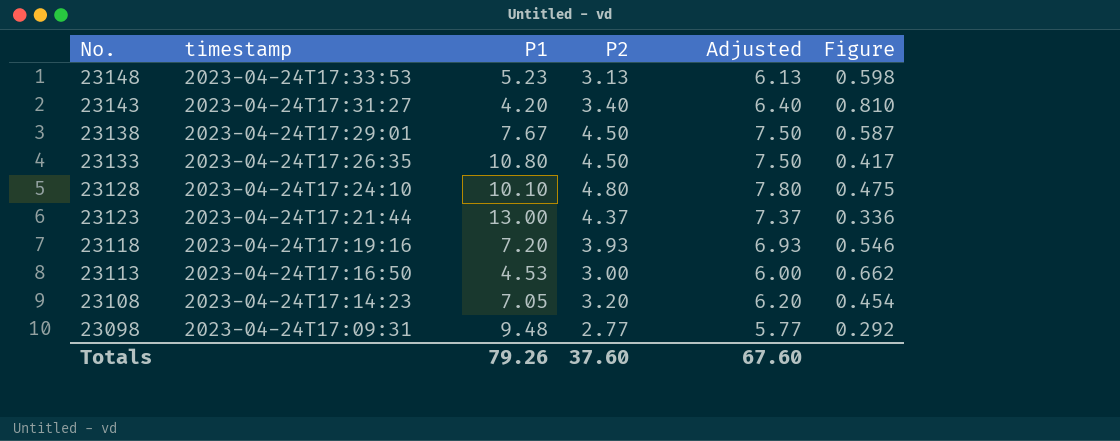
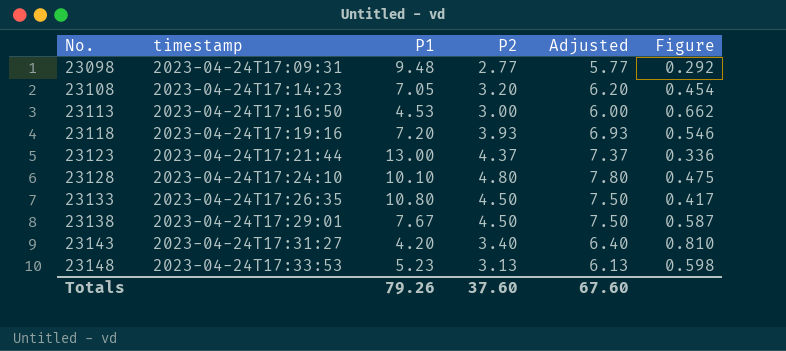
row order: No. descending -> No. ascending

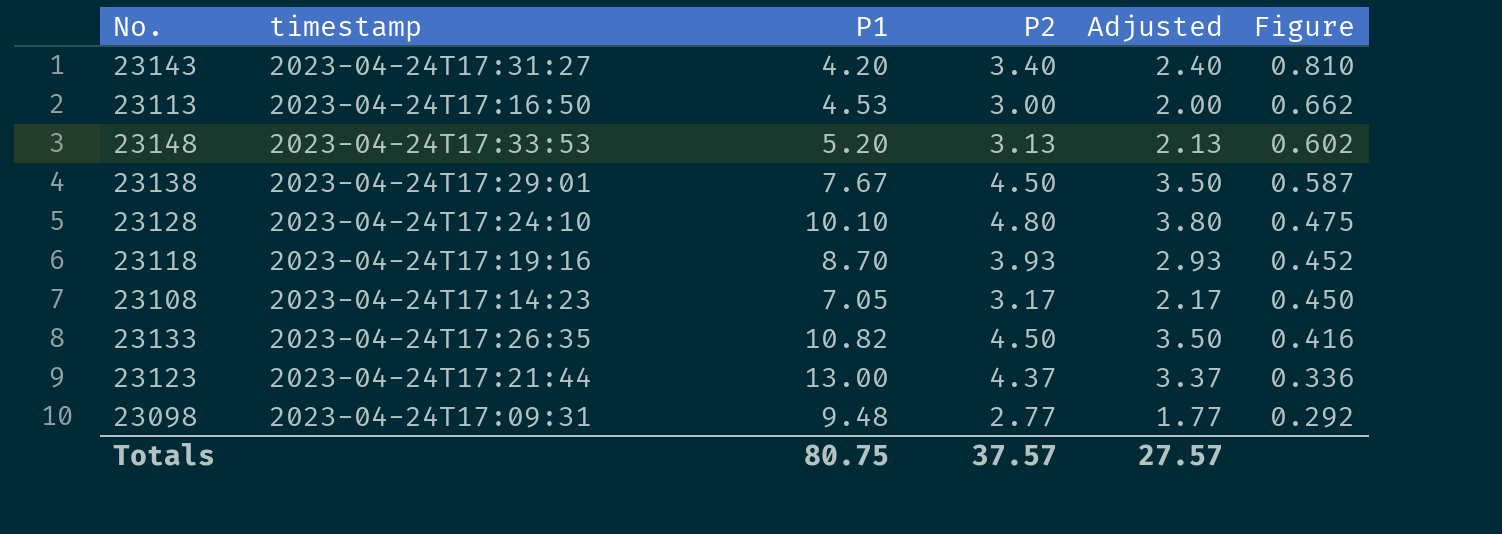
row order: No. ascending -> Figure descending
column Adjusted | formula: [P2] + 3 -> [P2] - 1
23148 | P1: 5.23 -> 5.20
23148 | Figure: 0.598 -> 0.602
23118 | P1: 7.20 -> 8.70
23118 | Figure: 0.546 -> 0.452
23108 | P2: 3.20 -> 3.17
23108 | Figure: 0.454 -> 0.450
23133 | P1: 10.80 -> 10.82
23133 | Figure: 0.417 -> 0.416
Totals | P1: 79.26 -> 80.75
Totals | P2: 37.60 -> 37.57
Totals | Adjusted: 67.60 -> 27.57

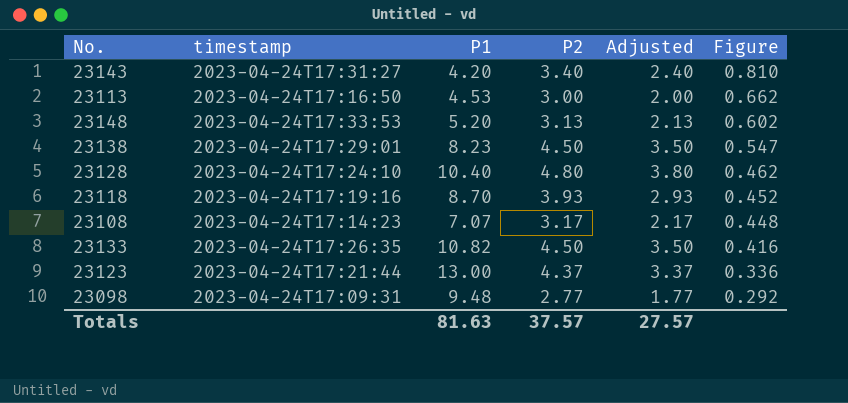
23138 | P1: 7.67 -> 8.23
23138 | Figure: 0.587 -> 0.547
23128 | P1: 10.10 -> 10.40
23128 | Figure: 0.475 -> 0.462
23108 | P1: 7.05 -> 7.07
23108 | Figure: 0.450 -> 0.448
Totals | P1: 80.75 -> 81.63

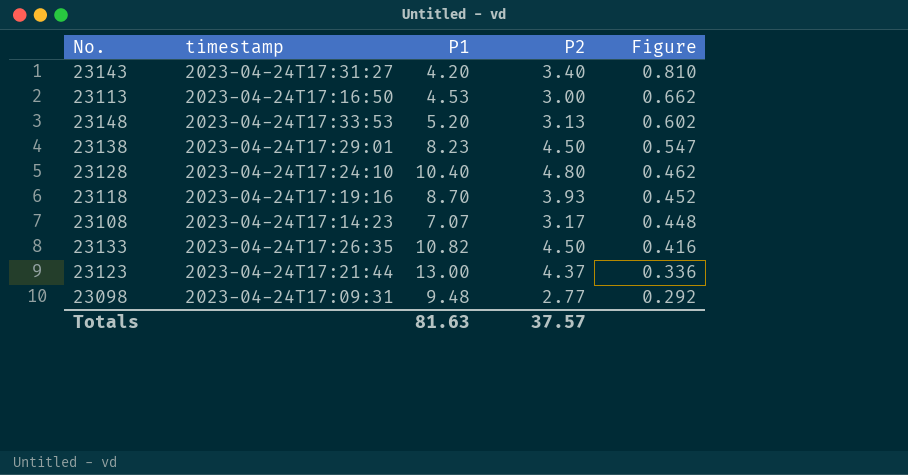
column Adjusted | formula: [P2] - 1 -> none

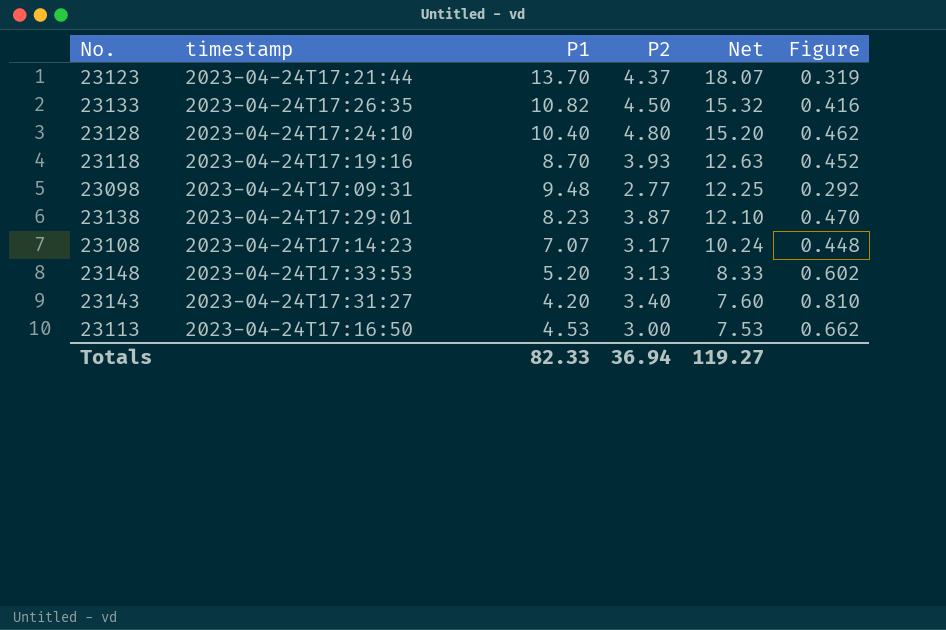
row order: Figure descending -> Net descending
column Net | formula: none -> [P1] + [P2]
23123 | P1: 13.00 -> 13.70
23123 | Figure: 0.336 -> 0.319
23138 | P2: 4.50 -> 3.87
23138 | Figure: 0.547 -> 0.470
Totals | P1: 81.63 -> 82.33
Totals | P2: 37.57 -> 36.94

